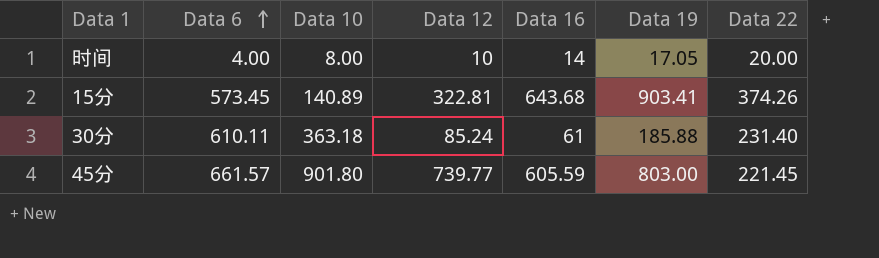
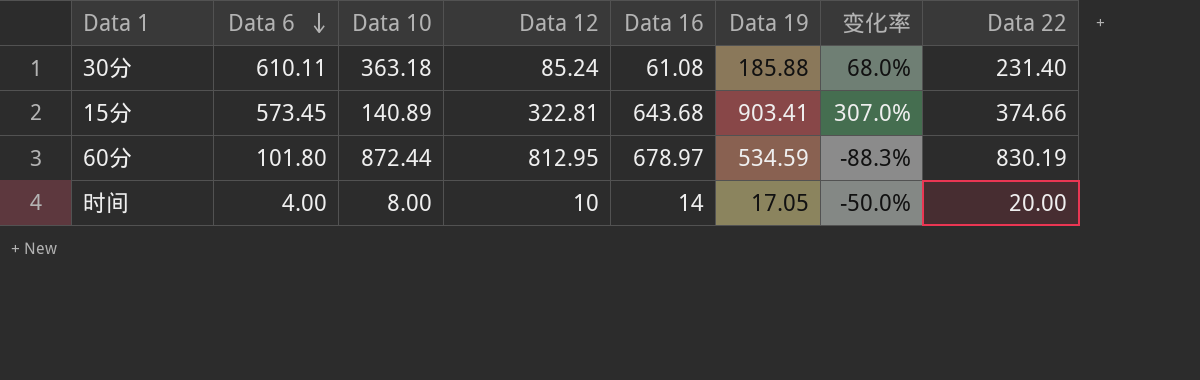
row order: Data 6 ascending -> Data 6 descending
column 变化率 | formula: none -> ([Data 6] - [Data 10]) / [Data 10]
row 45分: 661.57 | 901.80 | 739.77 | 605.59 | 803.00 | 221.45 -> none
30分 | Data 16: 61 -> 61.08
15分 | Data 22: 374.26 -> 374.66
row 60分: none -> 101.80 | 872.44 | 812.95 | 678.97 | 534.59 | -88.3% | 830.19

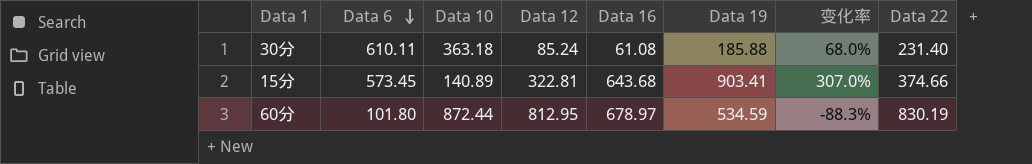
row 时间: 4.00 | 8.00 | 10 | 14 | 17.05 | -50.0% | 20.00 -> none

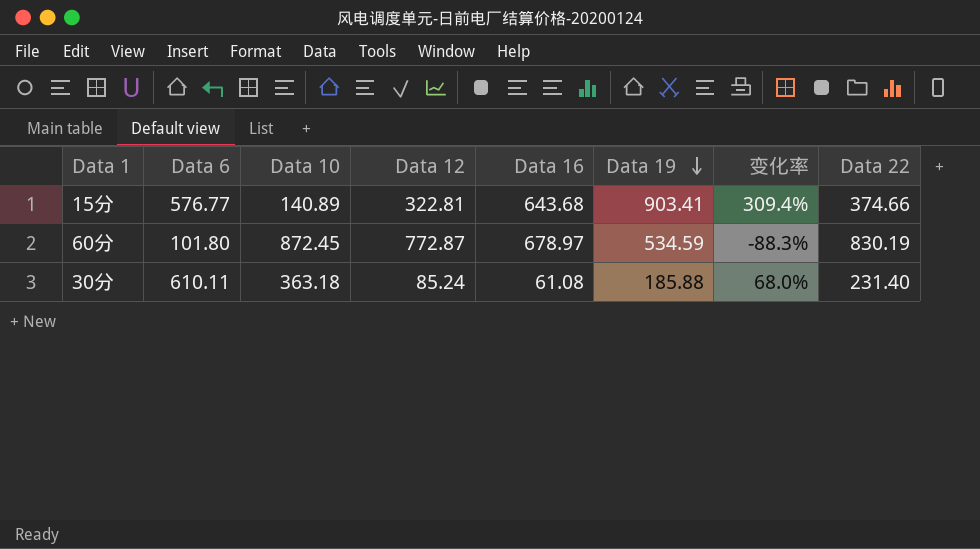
row order: Data 6 descending -> Data 19 descending
15分 | Data 6: 573.45 -> 576.77
15分 | 变化率: 307.0% -> 309.4%
60分 | Data 10: 872.44 -> 872.45
60分 | Data 12: 812.95 -> 772.87

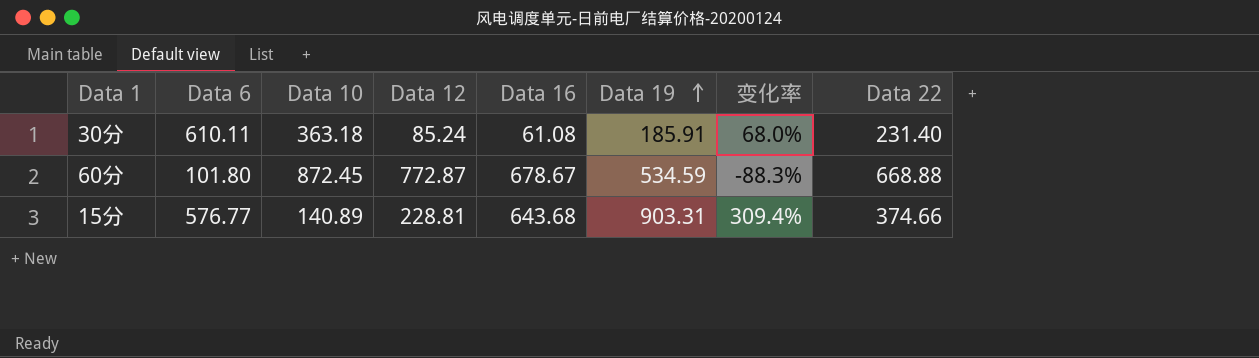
row order: Data 19 descending -> Data 19 ascending
30分 | Data 19: 185.88 -> 185.91
60分 | Data 16: 678.97 -> 678.67
60分 | Data 22: 830.19 -> 668.88
15分 | Data 12: 322.81 -> 228.81
15分 | Data 19: 903.41 -> 903.31

